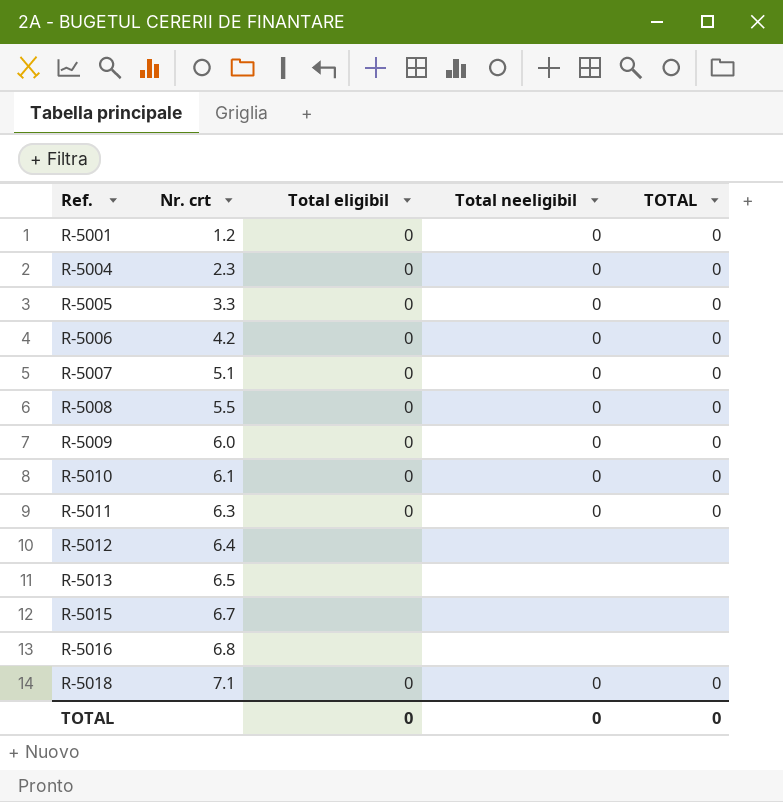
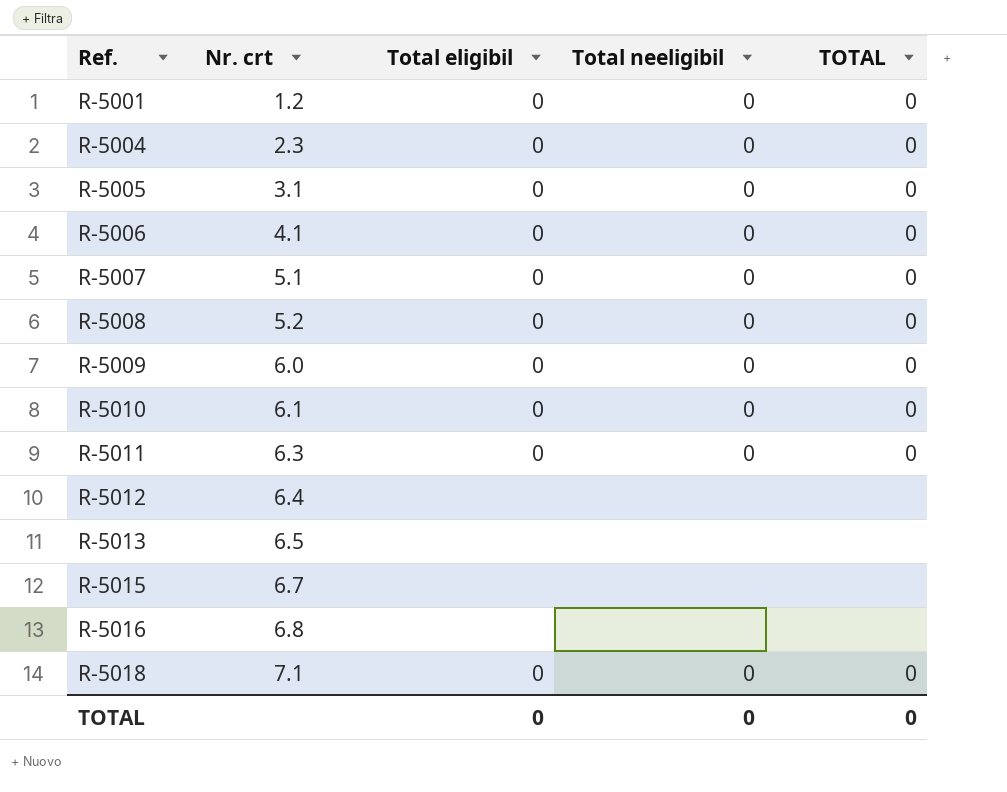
R-5005 | Nr. crt: 3.3 -> 3.1
R-5006 | Nr. crt: 4.2 -> 4.1
R-5008 | Nr. crt: 5.5 -> 5.2

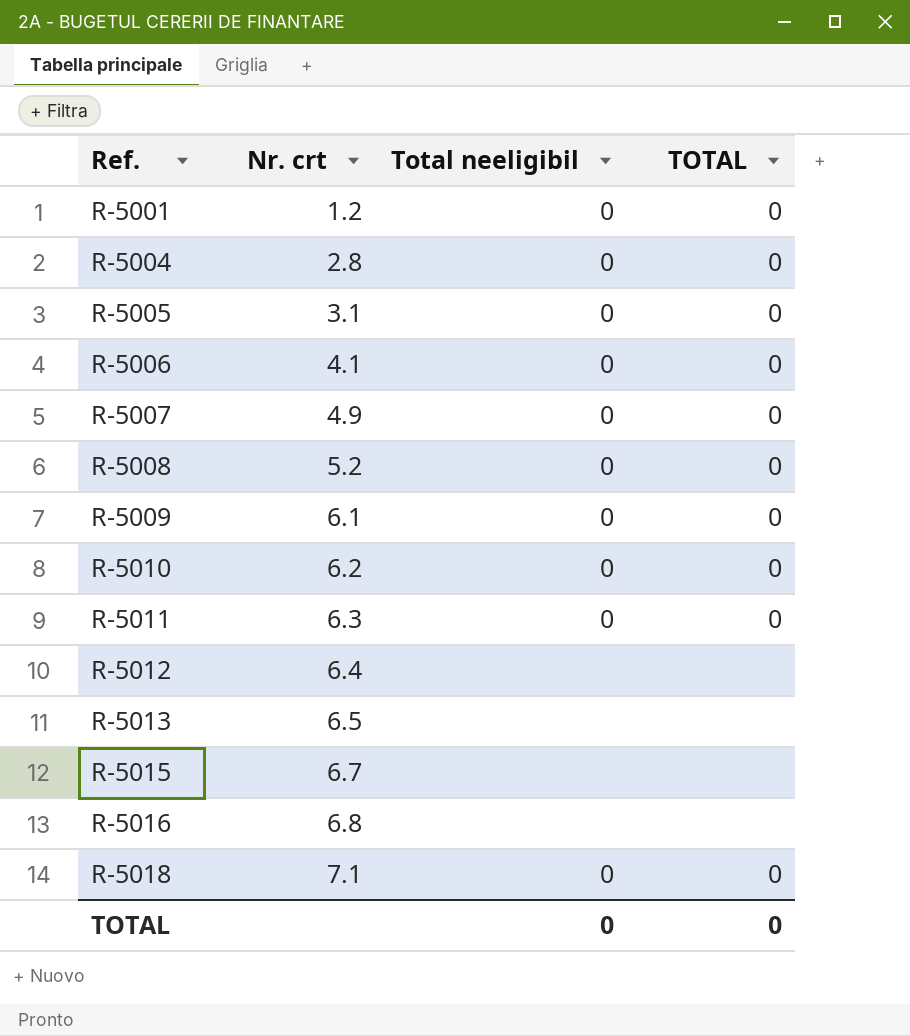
column Total eligibil | position: 3 -> none
R-5004 | Nr. crt: 2.3 -> 2.8
R-5007 | Nr. crt: 5.1 -> 4.9
R-5009 | Nr. crt: 6.0 -> 6.1
R-5010 | Nr. crt: 6.1 -> 6.2

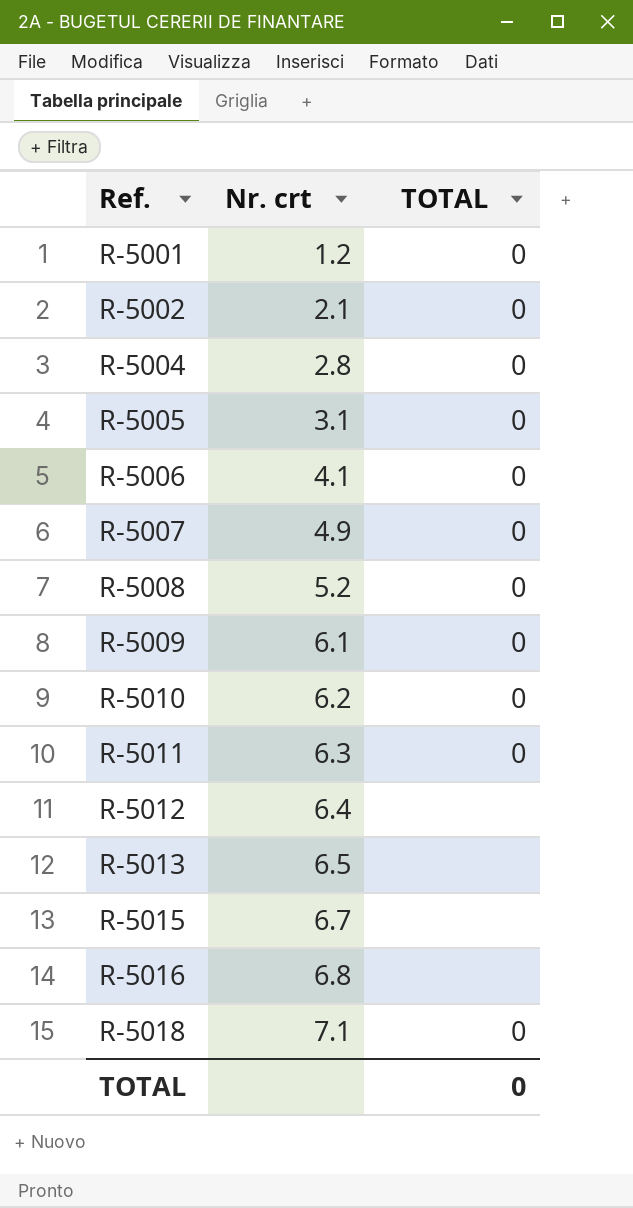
column Total neeligibil | position: 3 -> none
row R-5002: none -> 2.1 | 0

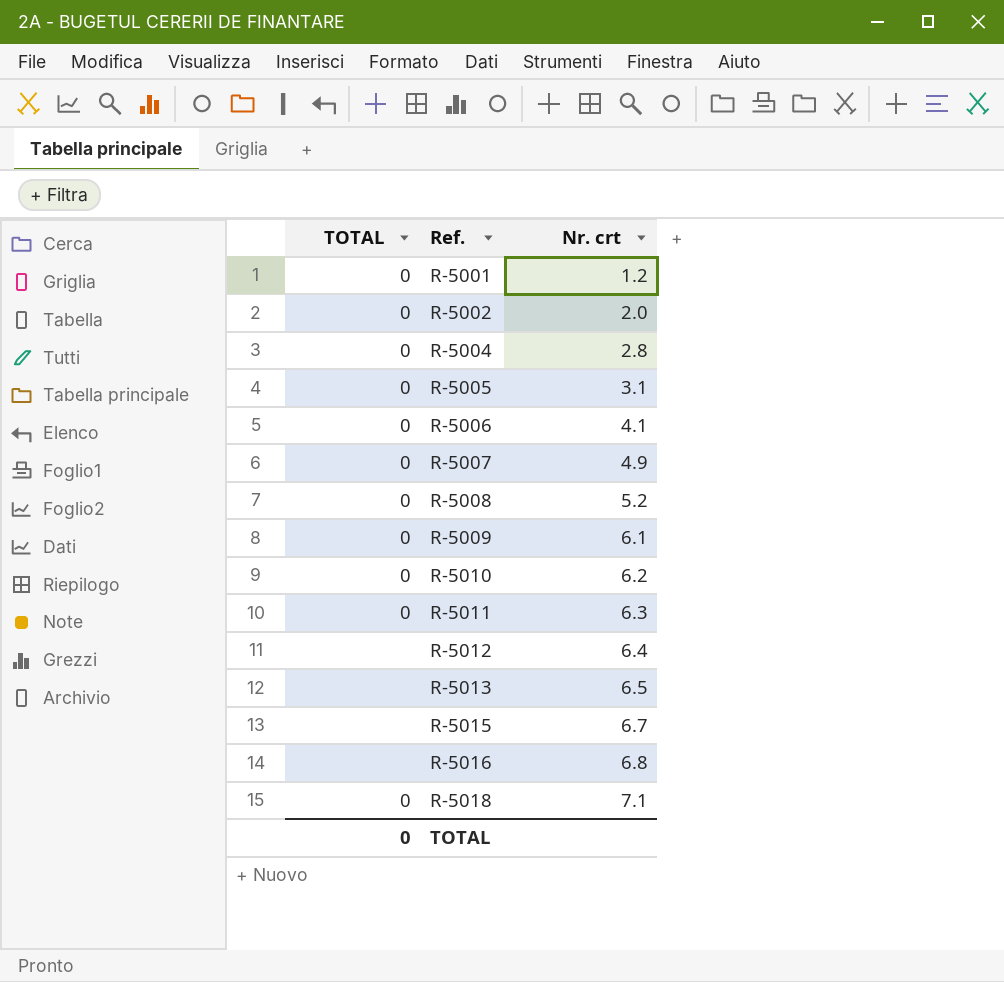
column TOTAL | position: 3 -> 1
R-5002 | Nr. crt: 2.1 -> 2.0

